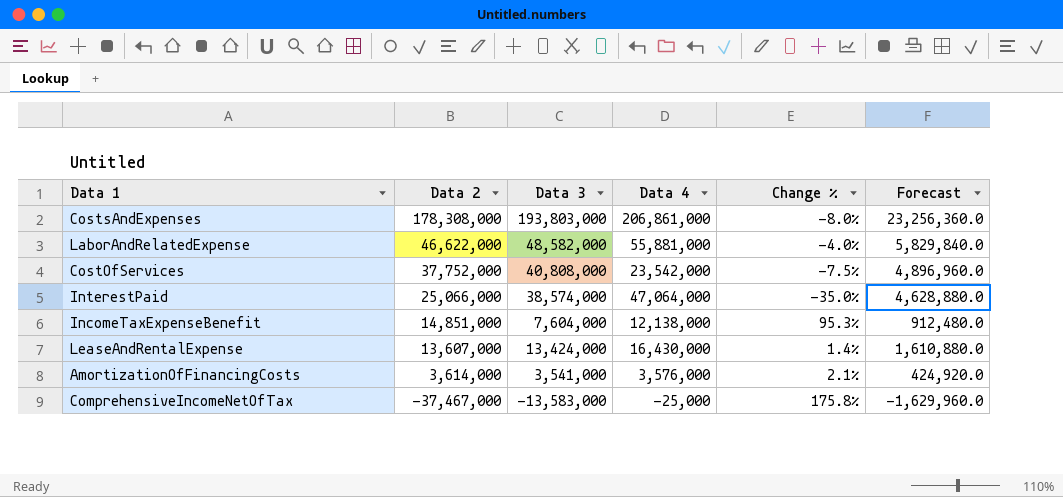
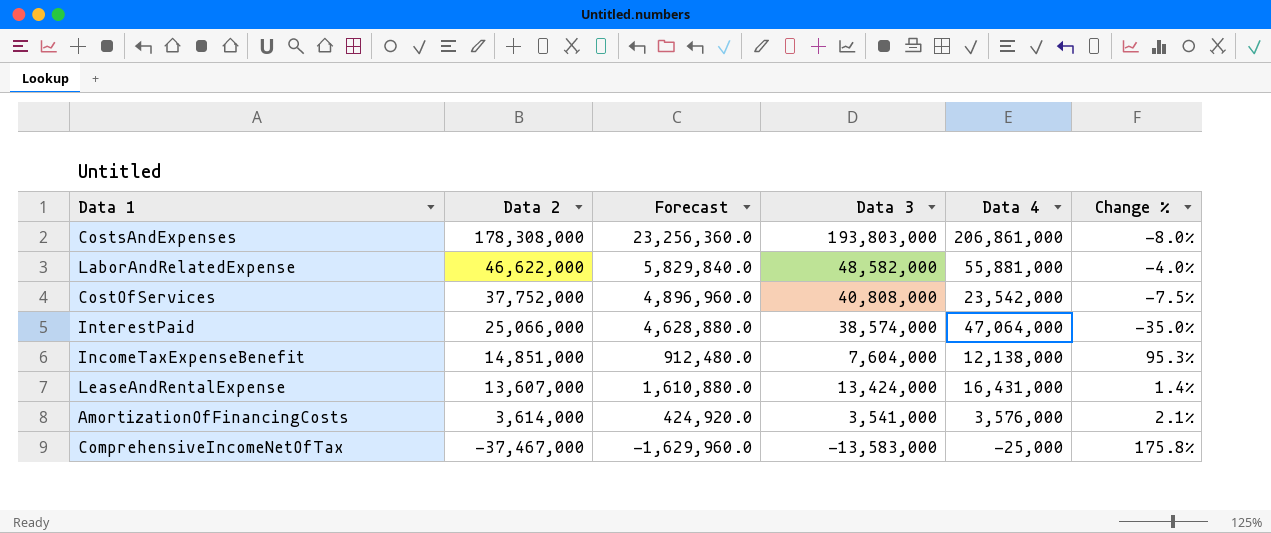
column Forecast | position: 6 -> 3
LeaseAndRentalExpense | Data 4: 16,430,000 -> 16,431,000

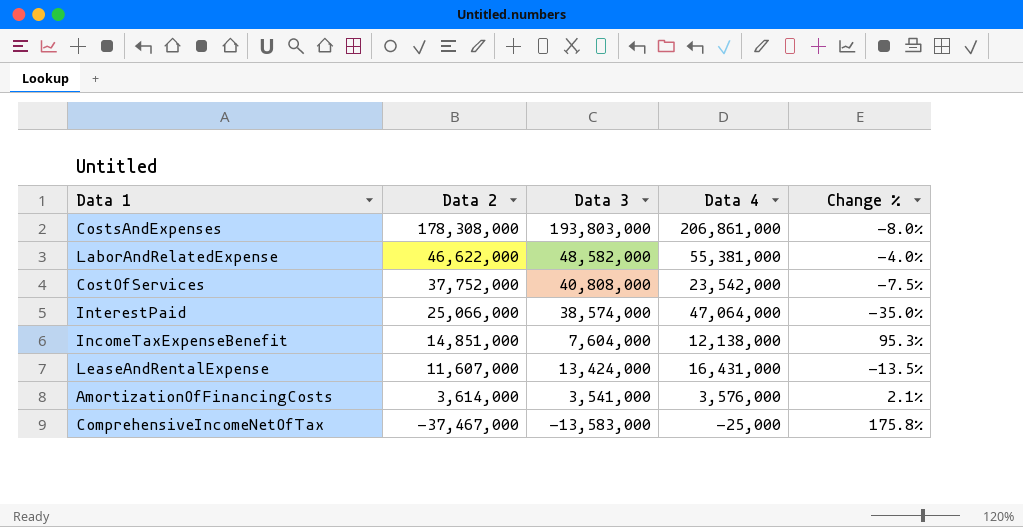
column Forecast | formula: [Data 3] * 0.12 -> none
LaborAndRelatedExpense | Data 4: 55,881,000 -> 55,381,000
LeaseAndRentalExpense | Data 2: 13,607,000 -> 11,607,000
LeaseAndRentalExpense | Change %: 1.4% -> -13.5%

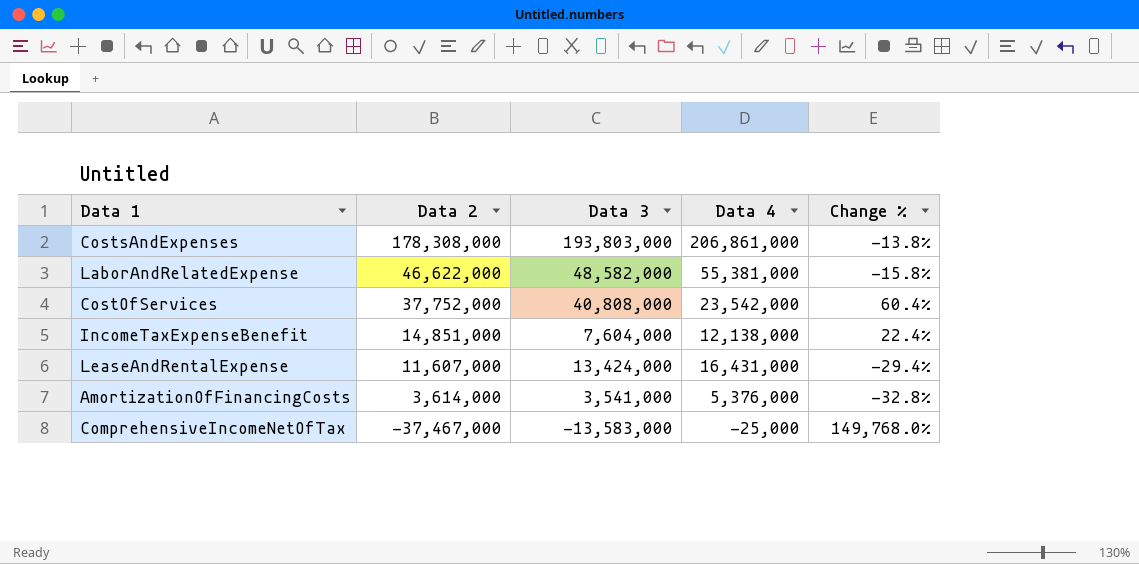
column Change % | formula: ([Data 2] - [Data 3]) / [Data 3] -> ([Data 2] - [Data 4]) / [Data 4]
row InterestPaid: 25,066,000 | 38,574,000 | 47,064,000 | -35.0% -> none
AmortizationOfFinancingCosts | Data 4: 3,576,000 -> 5,376,000

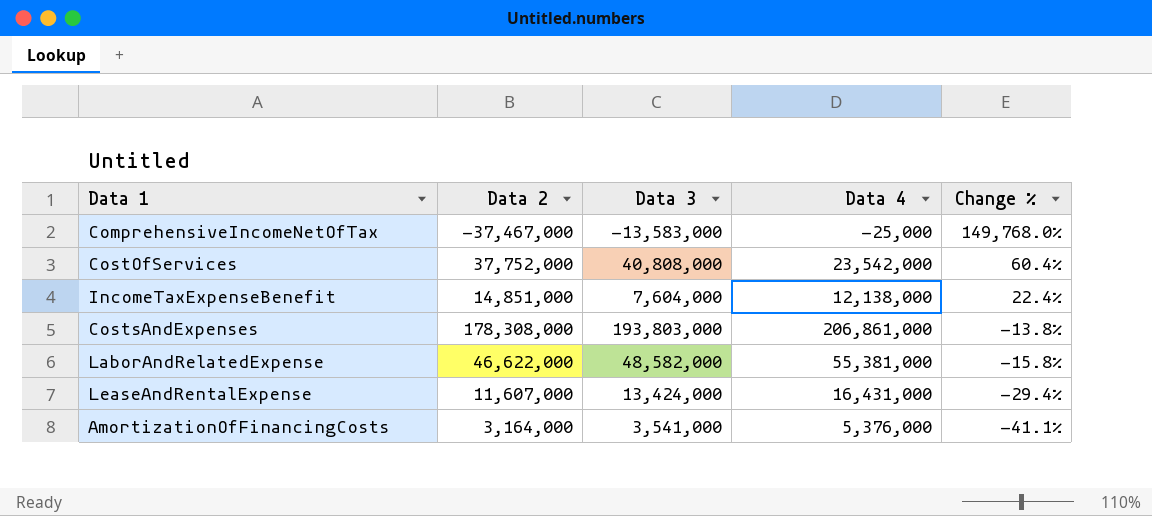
row order: Data 2 descending -> Change % descending
AmortizationOfFinancingCosts | Data 2: 3,614,000 -> 3,164,000
AmortizationOfFinancingCosts | Change %: -32.8% -> -41.1%

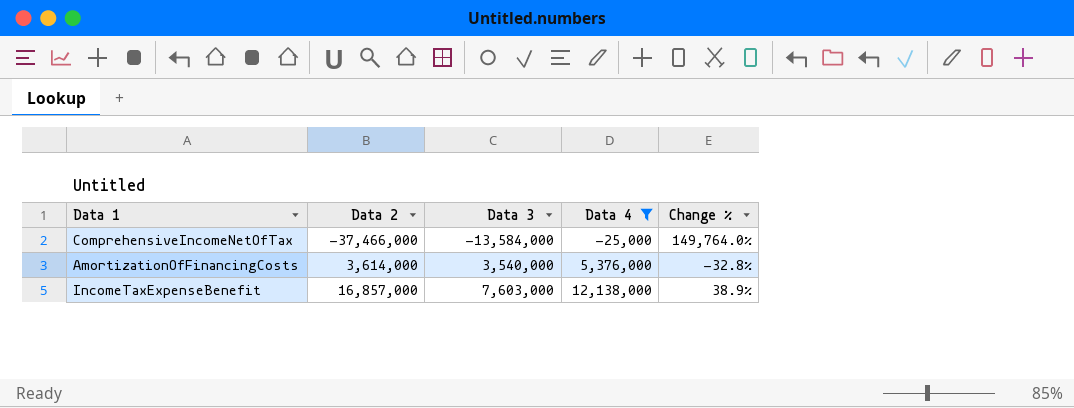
filter: none -> Data 4 <= 12,138,000
row order: Change % descending -> Data 2 ascending
ComprehensiveIncomeNetOfTax | Data 2: -37,467,000 -> -37,466,000
ComprehensiveIncomeNetOfTax | Data 3: -13,583,000 -> -13,584,000
ComprehensiveIncomeNetOfTax | Change %: 149,768.0% -> 149,764.0%
AmortizationOfFinancingCosts | Data 2: 3,164,000 -> 3,614,000
AmortizationOfFinancingCosts | Data 3: 3,541,000 -> 3,540,000
AmortizationOfFinancingCosts | Change %: -41.1% -> -32.8%
IncomeTaxExpenseBenefit | Data 2: 14,851,000 -> 16,857,000
IncomeTaxExpenseBenefit | Data 3: 7,604,000 -> 7,603,000
IncomeTaxExpenseBenefit | Change %: 22.4% -> 38.9%

